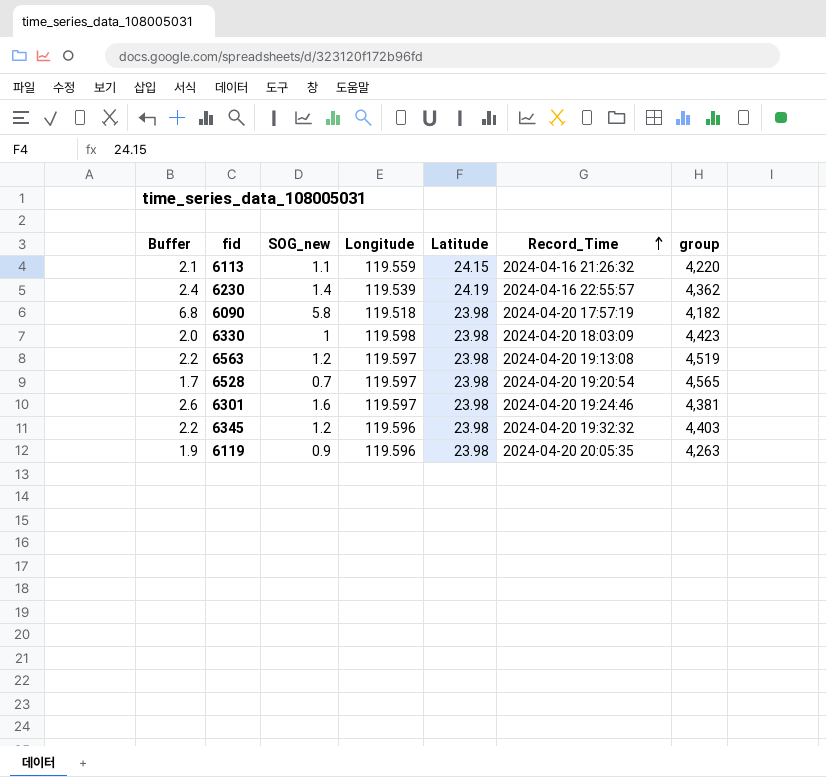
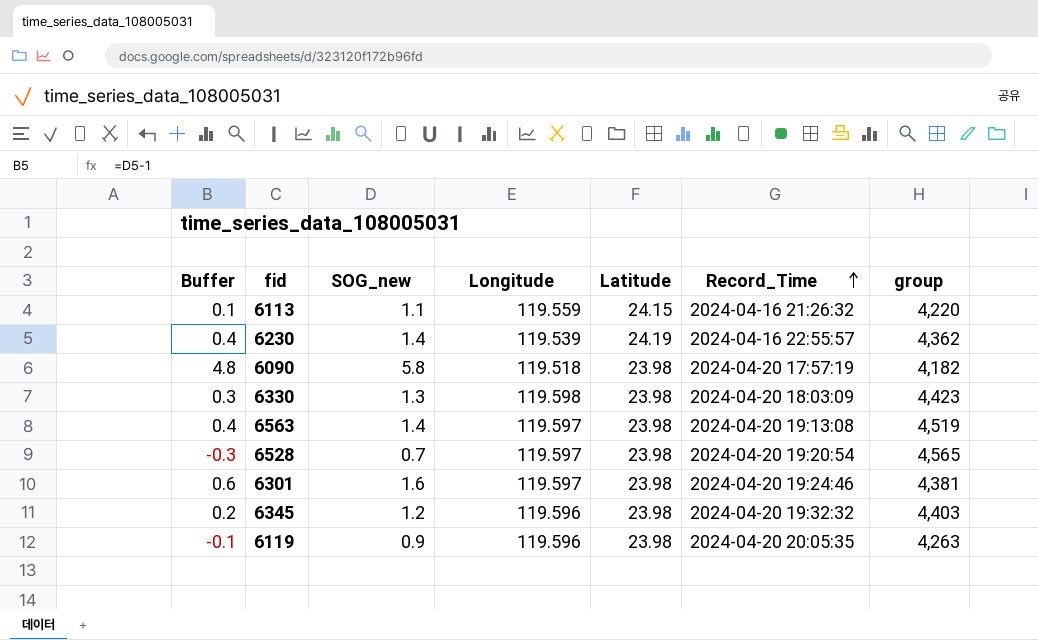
column Buffer | formula: [SOG_new] + 1 -> [SOG_new] - 1
6330 | SOG_new: 1 -> 1.3
6563 | SOG_new: 1.2 -> 1.4

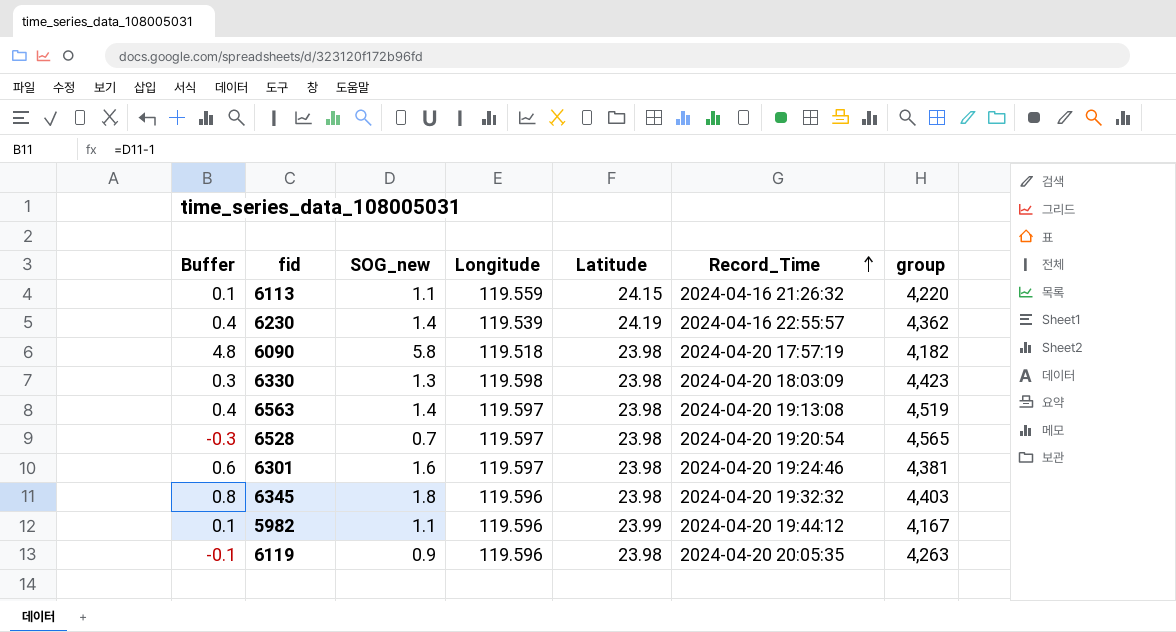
6345 | Buffer: 0.2 -> 0.8
6345 | SOG_new: 1.2 -> 1.8
row 5982: none -> 0.1 | 1.1 | 119.596 | 23.99 | 2024-04-20 19:44:12 | 4,167

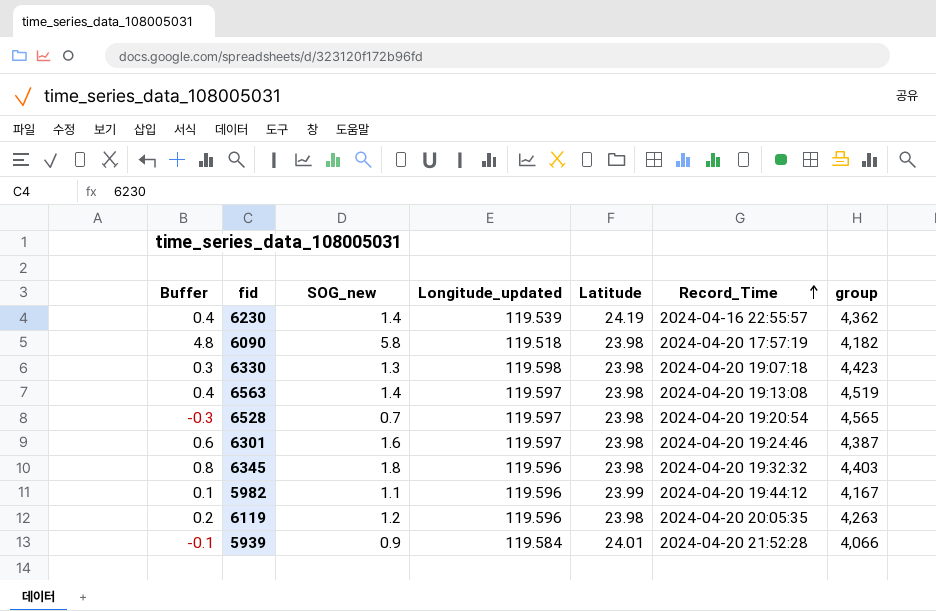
column name: Longitude -> Longitude_updated
row 6113: 0.1 | 1.1 | 119.559 | 24.15 | 2024-04-16 21:26:32 | 4,220 -> none
6330 | Record_Time: 2024-04-20 18:03:09 -> 2024-04-20 19:07:18
6301 | group: 4,381 -> 4,387
6119 | Buffer: -0.1 -> 0.2
6119 | SOG_new: 0.9 -> 1.2
row 5939: none -> -0.1 | 0.9 | 119.584 | 24.01 | 2024-04-20 21:52:28 | 4,066

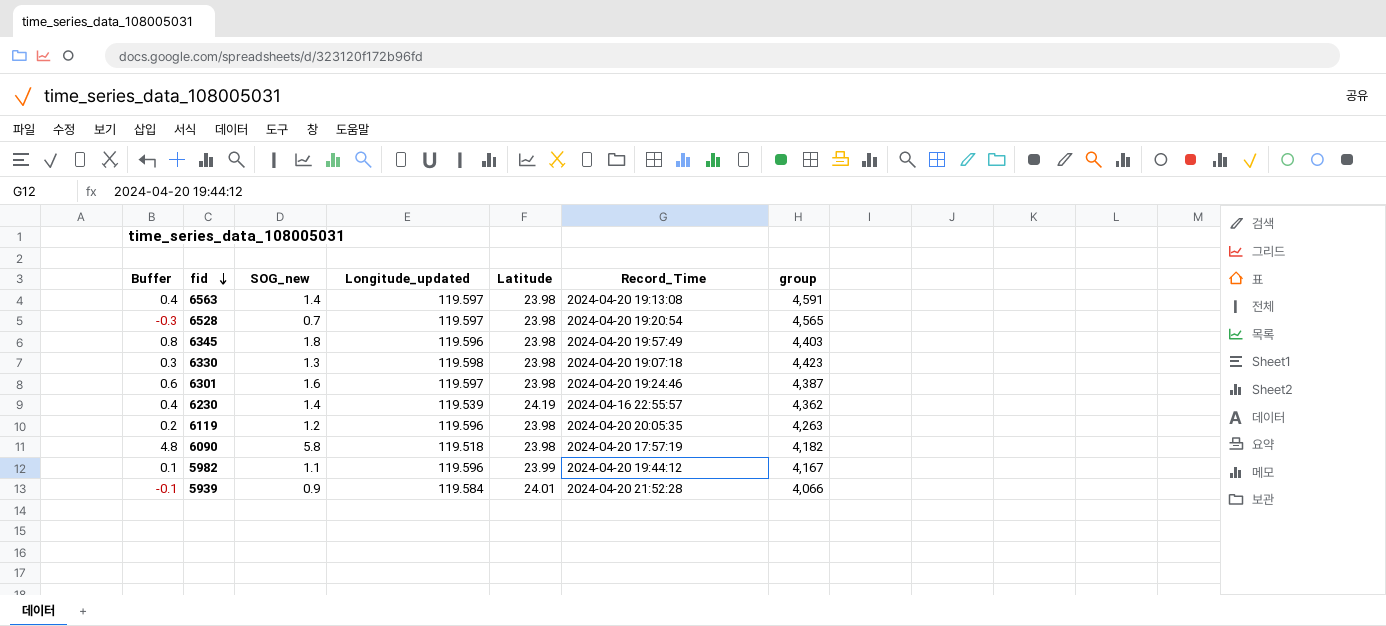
row order: Record_Time ascending -> fid descending
6563 | group: 4,519 -> 4,591
6345 | Record_Time: 2024-04-20 19:32:32 -> 2024-04-20 19:57:49

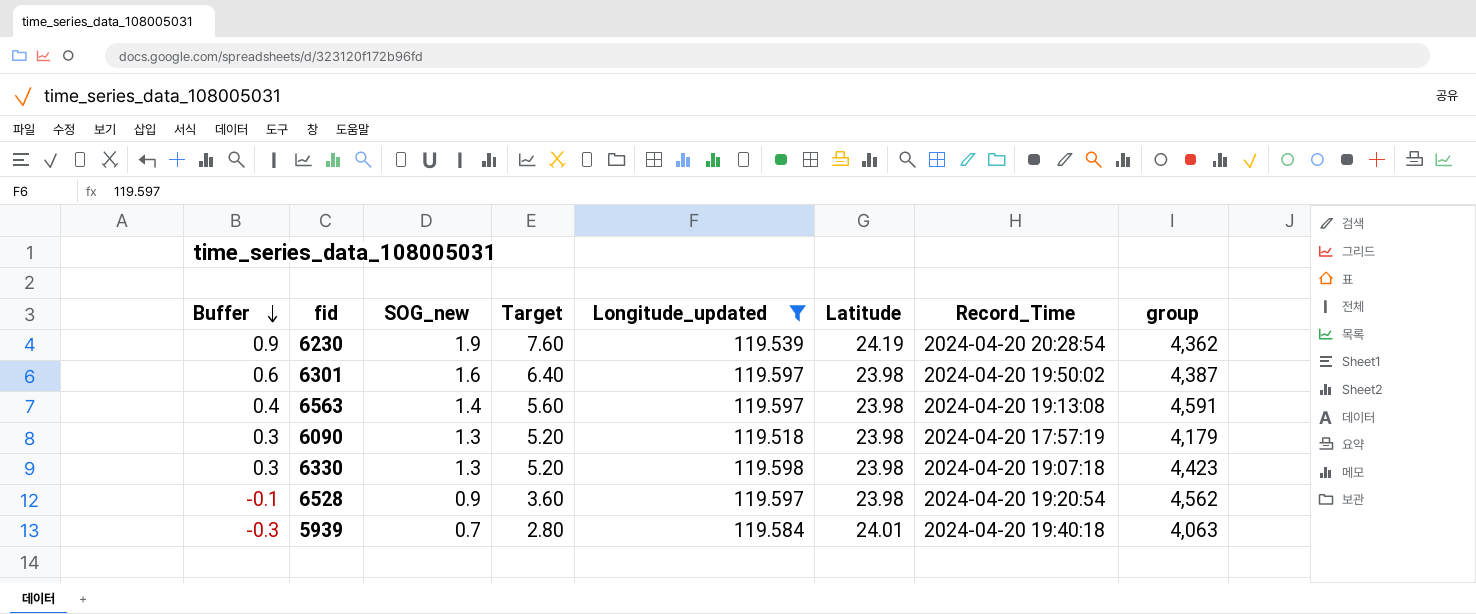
filter: none -> Longitude_updated != 119.596
row order: fid descending -> Buffer descending
column Target | formula: none -> [SOG_new] * 4
6230 | Buffer: 0.4 -> 0.9
6230 | SOG_new: 1.4 -> 1.9
6230 | Record_Time: 2024-04-16 22:55:57 -> 2024-04-20 20:28:54
6301 | Record_Time: 2024-04-20 19:24:46 -> 2024-04-20 19:50:02
6090 | Buffer: 4.8 -> 0.3
6090 | SOG_new: 5.8 -> 1.3
6090 | group: 4,182 -> 4,179
6528 | Buffer: -0.3 -> -0.1
6528 | SOG_new: 0.7 -> 0.9
6528 | group: 4,565 -> 4,562
5939 | Buffer: -0.1 -> -0.3
5939 | SOG_new: 0.9 -> 0.7
5939 | Record_Time: 2024-04-20 21:52:28 -> 2024-04-20 19:40:18
5939 | group: 4,066 -> 4,063

